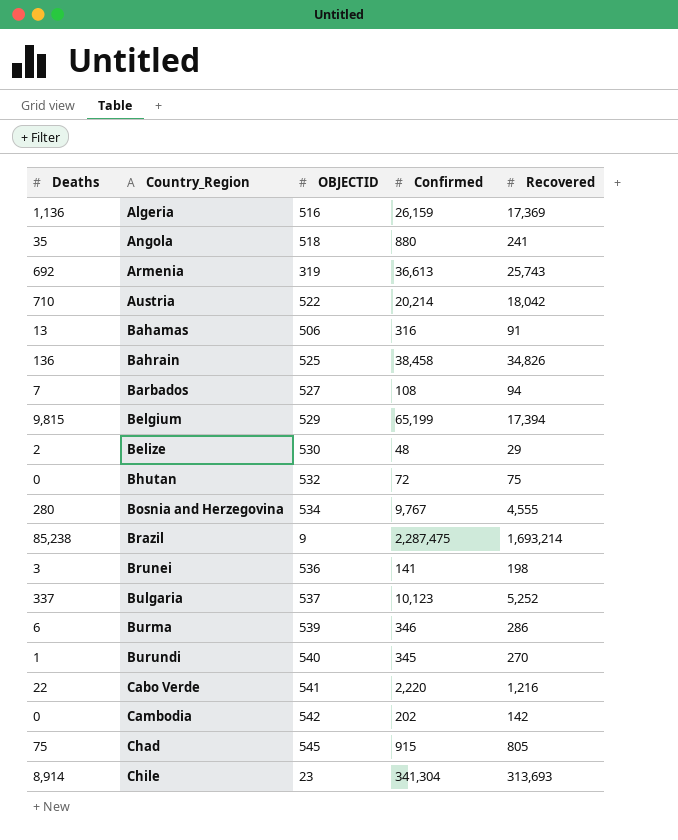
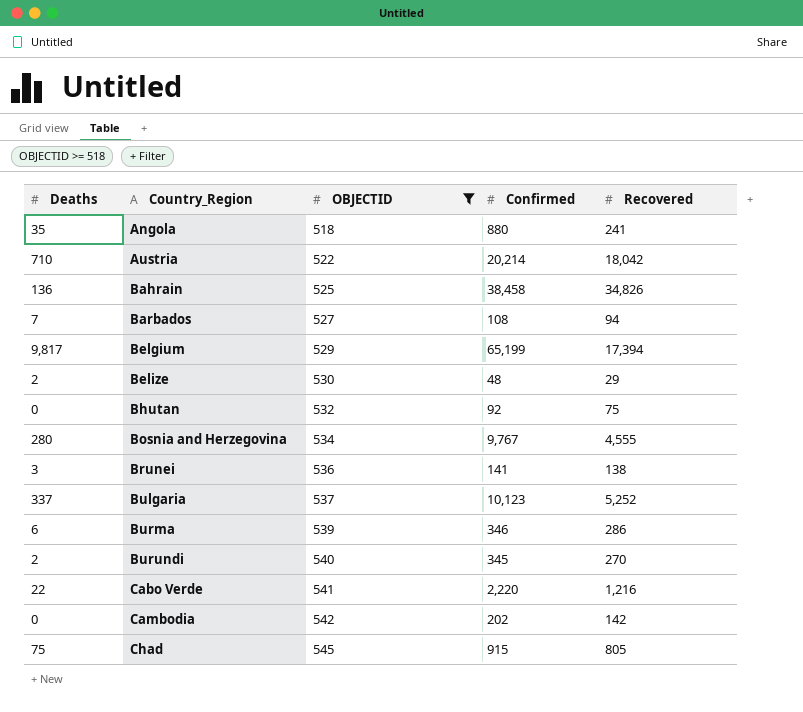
filter: none -> OBJECTID >= 518
Belgium | Deaths: 9,815 -> 9,817
Bhutan | Confirmed: 72 -> 92
Brunei | Recovered: 198 -> 138
Burundi | Deaths: 1 -> 2

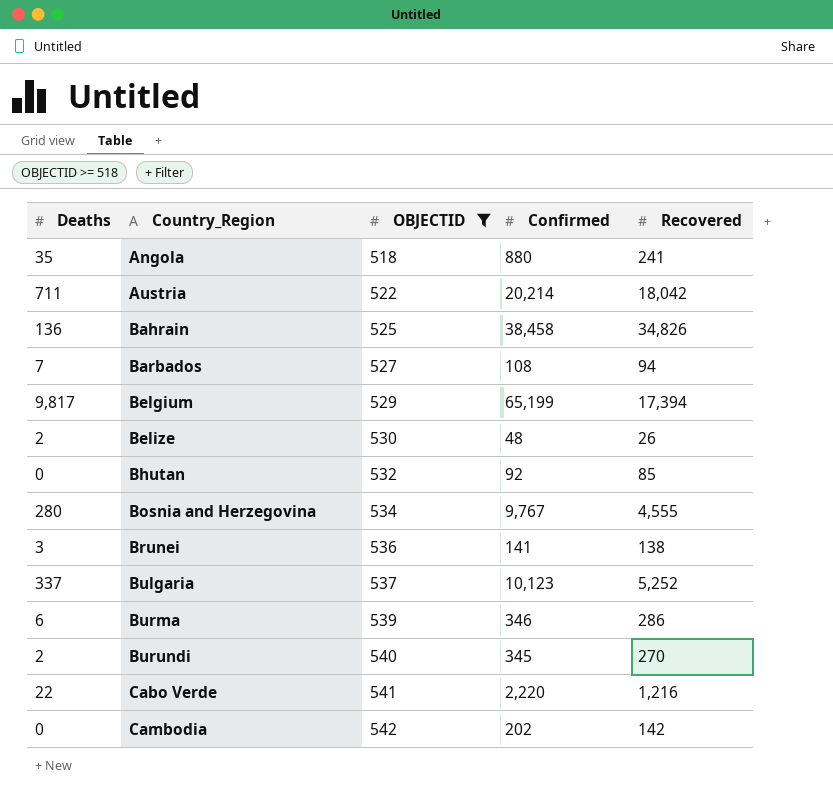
row Chad: 75 | 545 | 915 | 805 -> none
Austria | Deaths: 710 -> 711
Belize | Recovered: 29 -> 26
Bhutan | Recovered: 75 -> 85

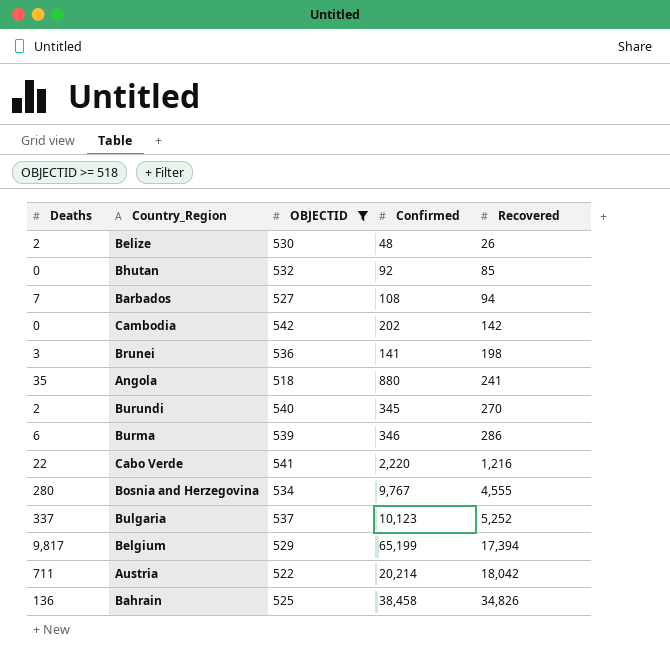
row order: Country_Region ascending -> Recovered ascending
Brunei | Recovered: 138 -> 198

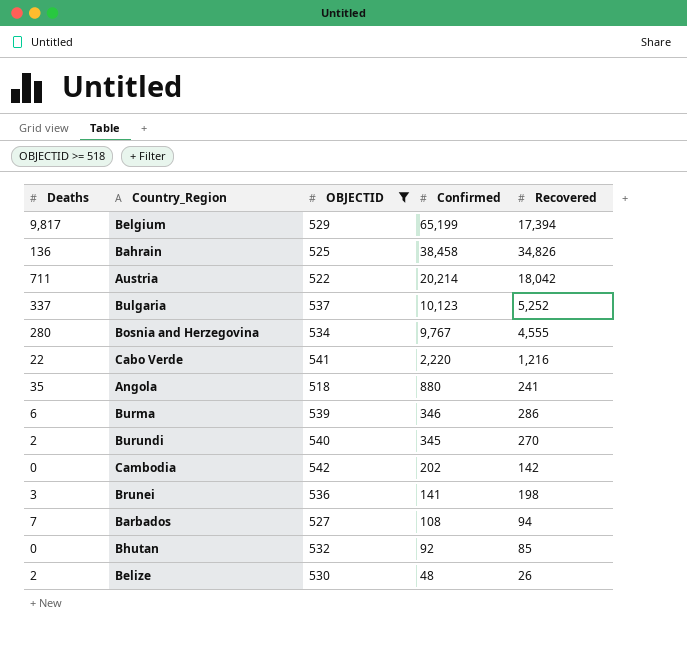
row order: Recovered ascending -> Confirmed descending

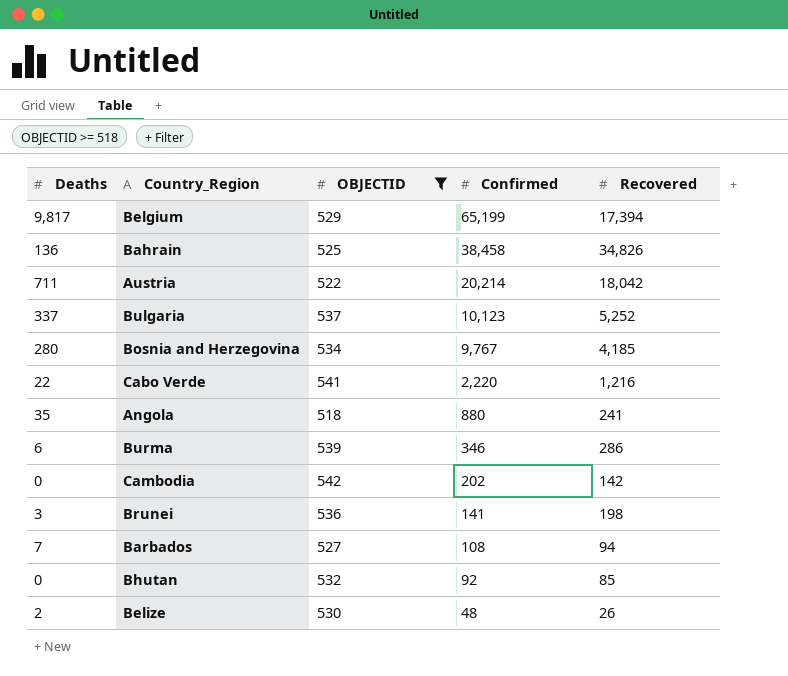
row Burundi: 2 | 540 | 345 | 270 -> none
Bosnia and Herzegovina | Recovered: 4,555 -> 4,185

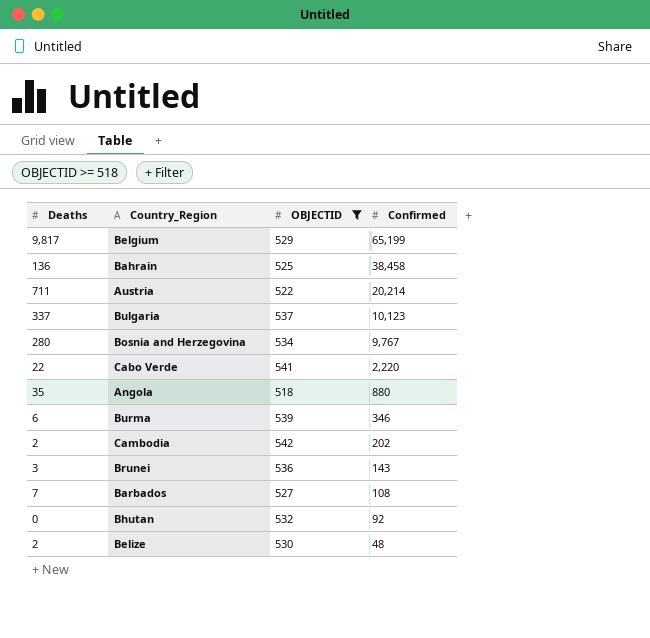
column Recovered | position: 5 -> none
Cambodia | Deaths: 0 -> 2
Brunei | Confirmed: 141 -> 143

